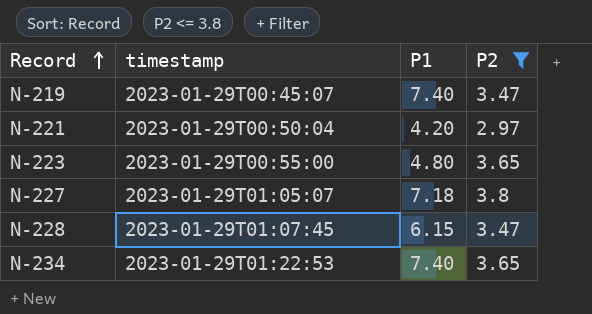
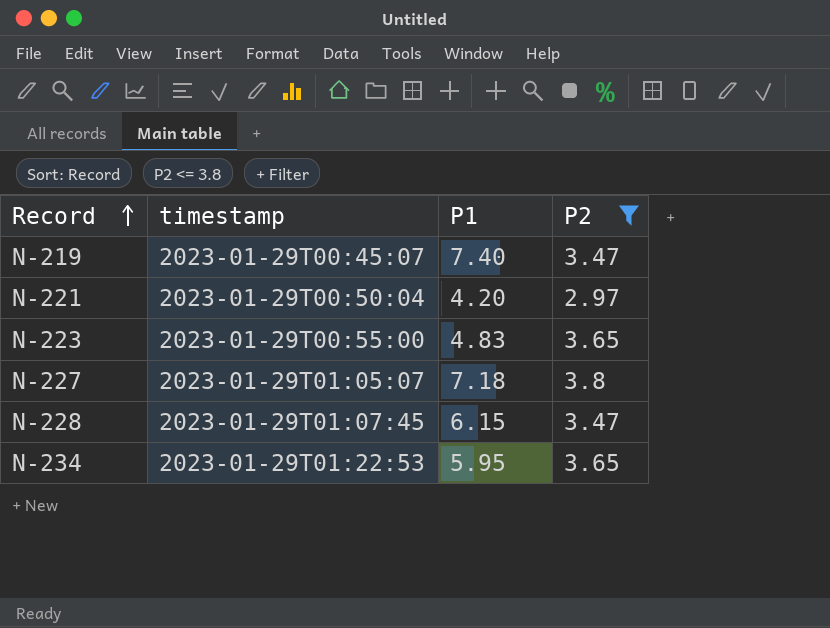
N-223 | P1: 4.80 -> 4.83
N-234 | P1: 7.40 -> 5.95

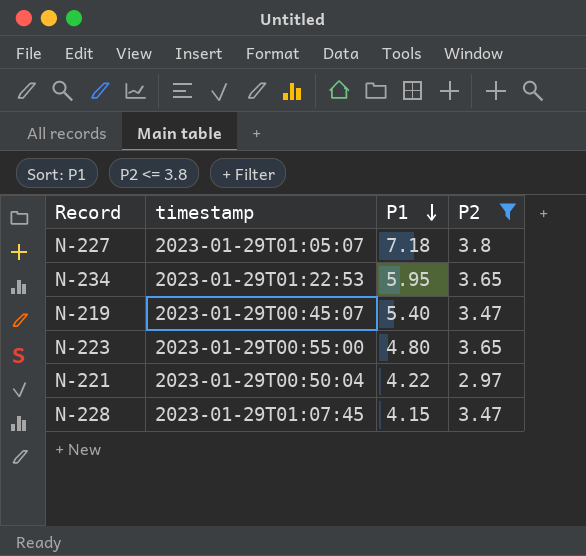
row order: Record ascending -> P1 descending
N-219 | P1: 7.40 -> 5.40
N-223 | P1: 4.83 -> 4.80
N-221 | P1: 4.20 -> 4.22
N-228 | P1: 6.15 -> 4.15

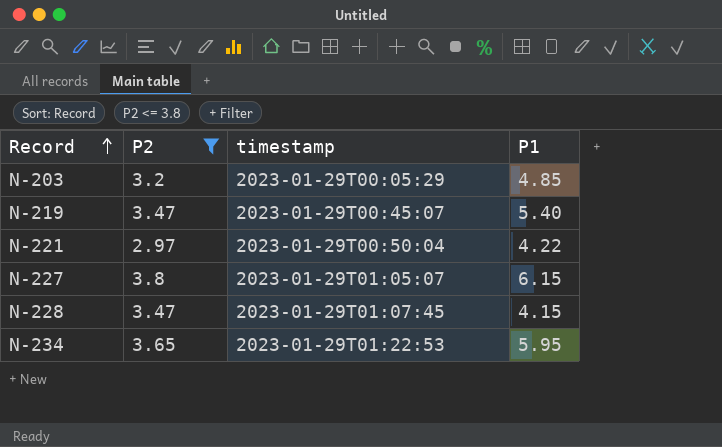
row order: P1 descending -> Record ascending
column P2 | position: 4 -> 2
row N-223: 2023-01-29T00:55:00 | 4.80 | 3.65 -> none
row N-203: none -> 3.2 | 2023-01-29T00:05:29 | 4.85
N-227 | P1: 7.18 -> 6.15

